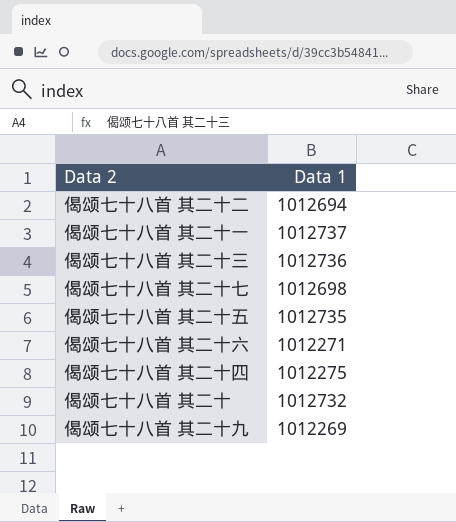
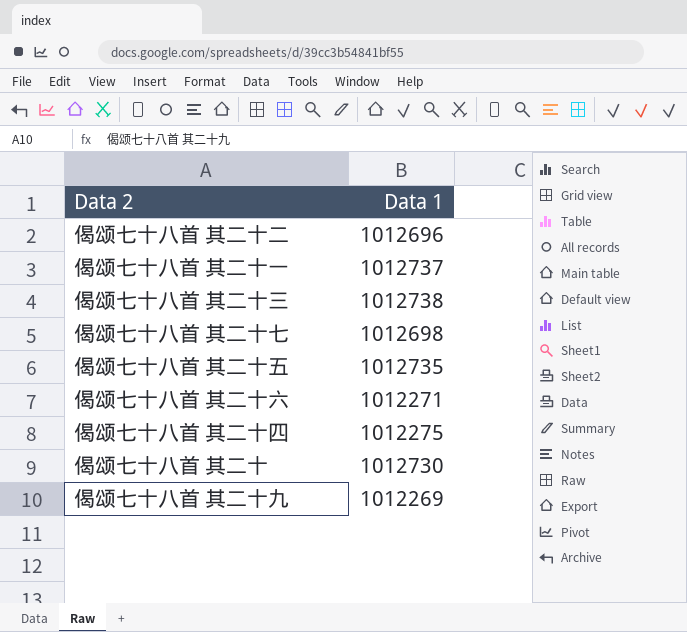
偈颂七十八首 其二十二 | Data 1: 1012694 -> 1012696
偈颂七十八首 其二十三 | Data 1: 1012736 -> 1012738
偈颂七十八首 其二十 | Data 1: 1012732 -> 1012730

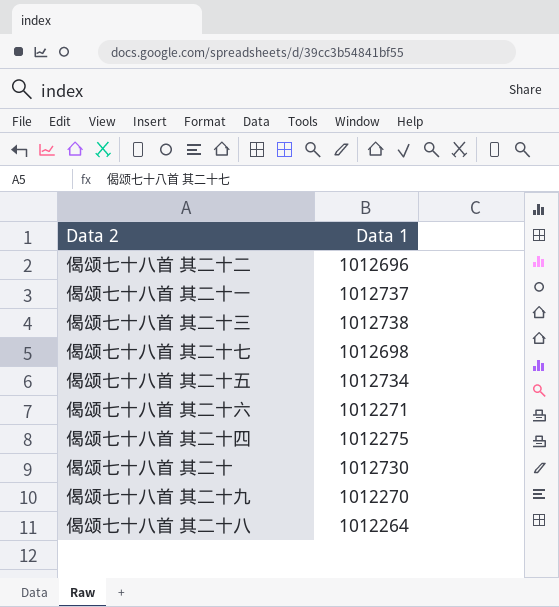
偈颂七十八首 其二十五 | Data 1: 1012735 -> 1012734
偈颂七十八首 其二十九 | Data 1: 1012269 -> 1012270
row 偈颂七十八首 其二十八: none -> 1012264

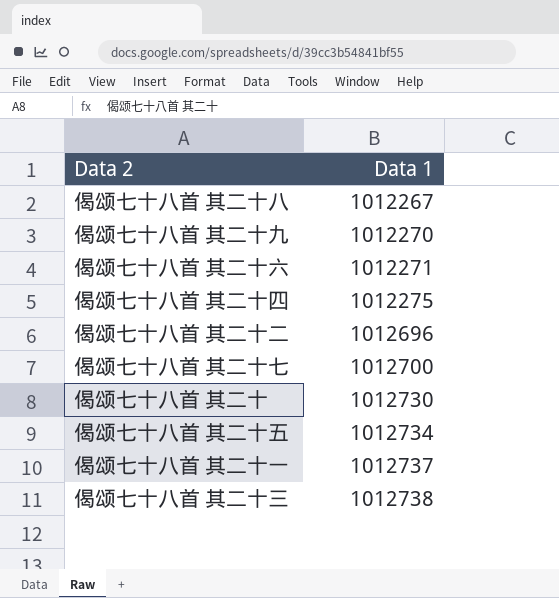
row order: none -> Data 1 ascending
偈颂七十八首 其二十八 | Data 1: 1012264 -> 1012267
偈颂七十八首 其二十七 | Data 1: 1012698 -> 1012700

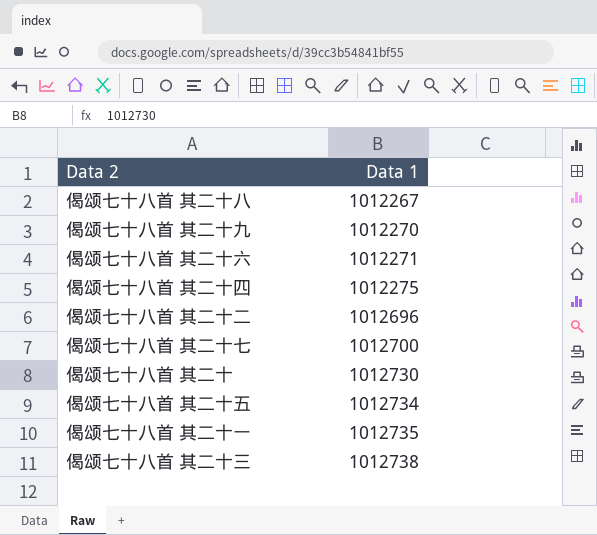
偈颂七十八首 其二十一 | Data 1: 1012737 -> 1012735

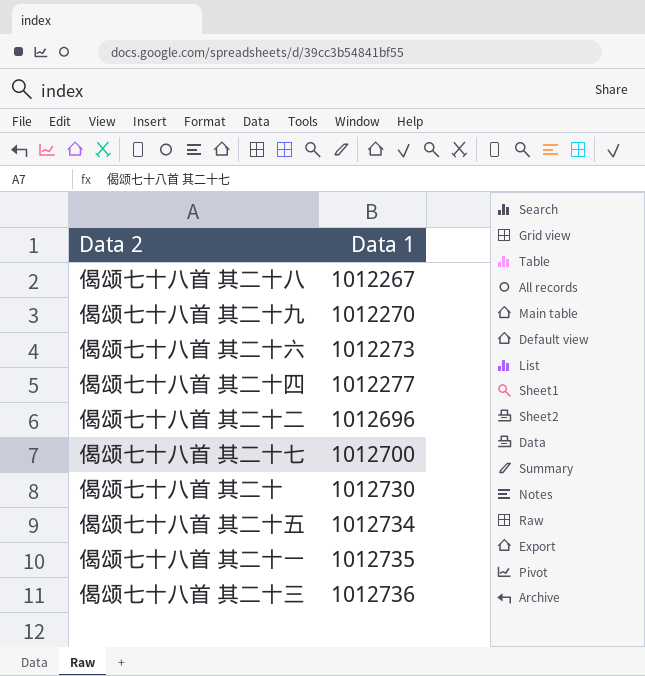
偈颂七十八首 其二十六 | Data 1: 1012271 -> 1012273
偈颂七十八首 其二十四 | Data 1: 1012275 -> 1012277
偈颂七十八首 其二十三 | Data 1: 1012738 -> 1012736

